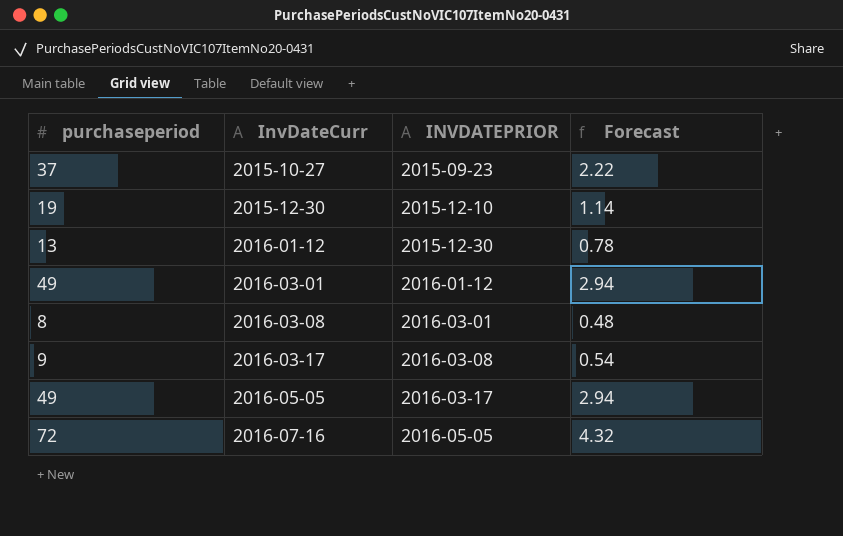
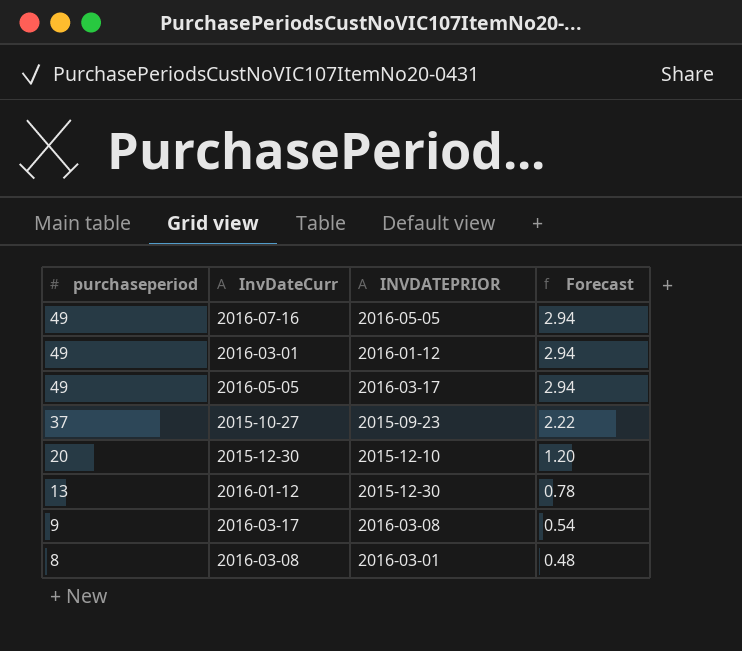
row order: InvDateCurr ascending -> purchaseperiod descending
2016-07-16 | purchaseperiod: 72 -> 49
2016-07-16 | Forecast: 4.32 -> 2.94
2015-12-30 | purchaseperiod: 19 -> 20
2015-12-30 | Forecast: 1.14 -> 1.20

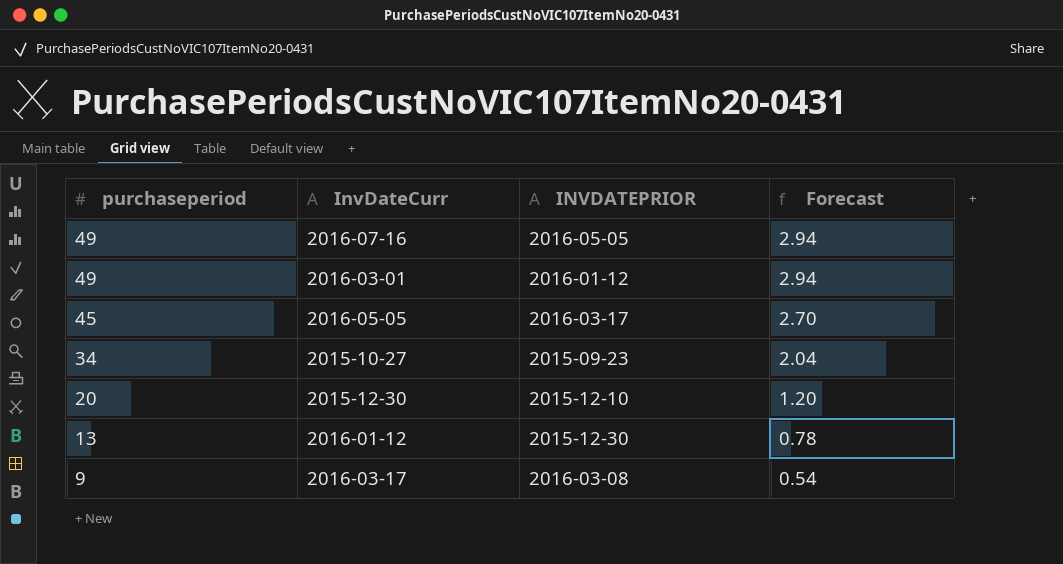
row 2016-03-08: 8 | 2016-03-01 | 0.48 -> none
2016-05-05 | purchaseperiod: 49 -> 45
2016-05-05 | Forecast: 2.94 -> 2.70
2015-10-27 | purchaseperiod: 37 -> 34
2015-10-27 | Forecast: 2.22 -> 2.04

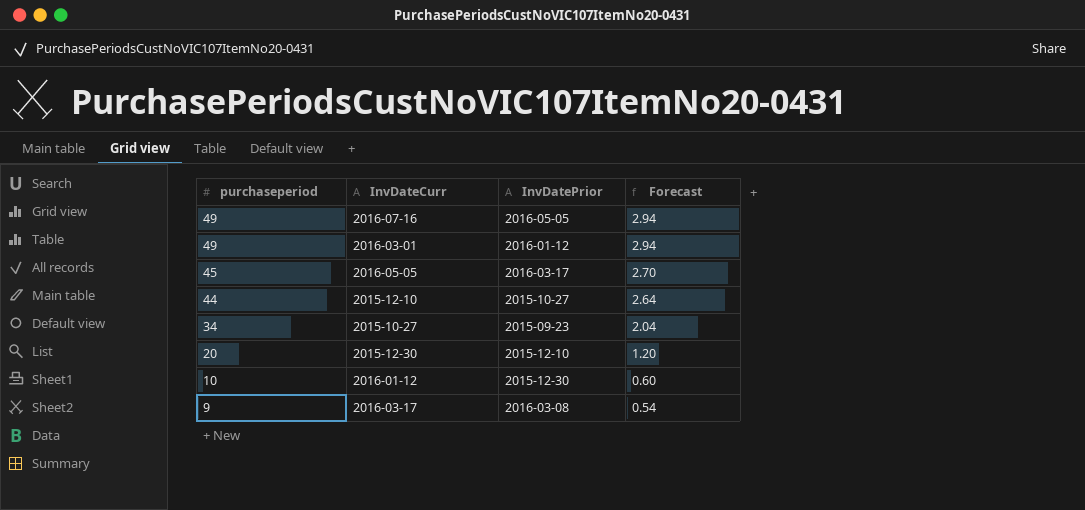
column name: INVDATEPRIOR -> InvDatePrior
row 2015-12-10: none -> 44 | 2015-10-27 | 2.64
2016-01-12 | purchaseperiod: 13 -> 10
2016-01-12 | Forecast: 0.78 -> 0.60

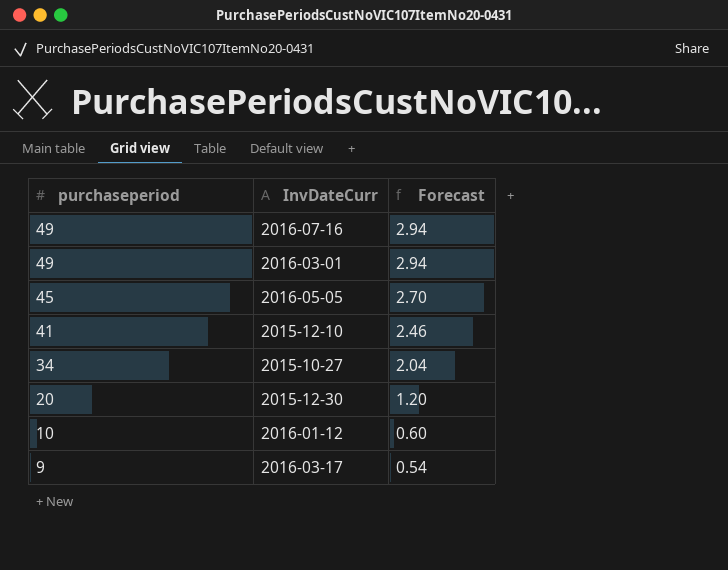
column InvDatePrior | position: 3 -> none
2015-12-10 | purchaseperiod: 44 -> 41
2015-12-10 | Forecast: 2.64 -> 2.46

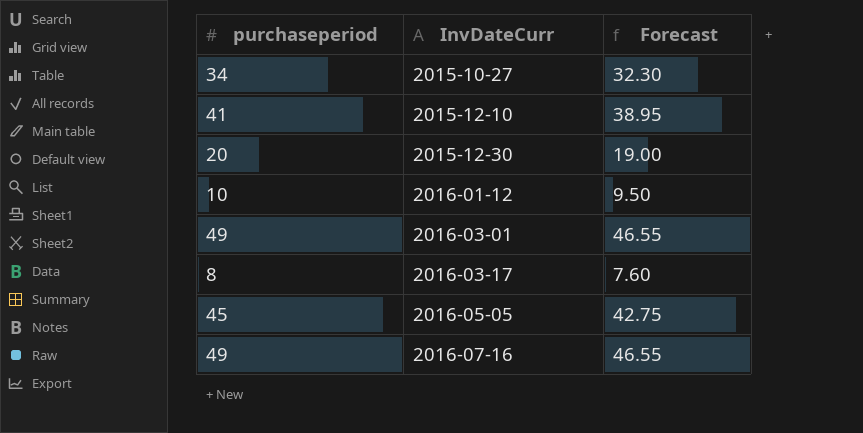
row order: purchaseperiod descending -> InvDateCurr ascending
column Forecast | formula: [purchaseperiod] * 0.06 -> [purchaseperiod] * 0.95
2016-03-17 | purchaseperiod: 9 -> 8

